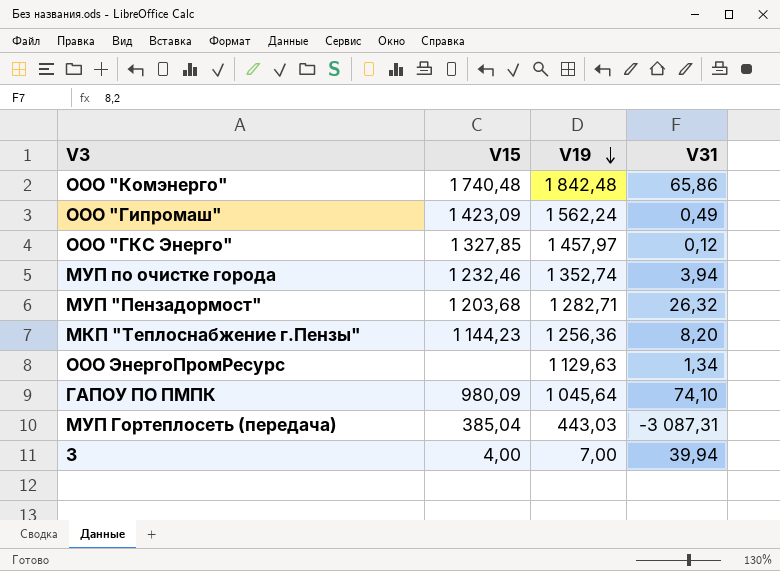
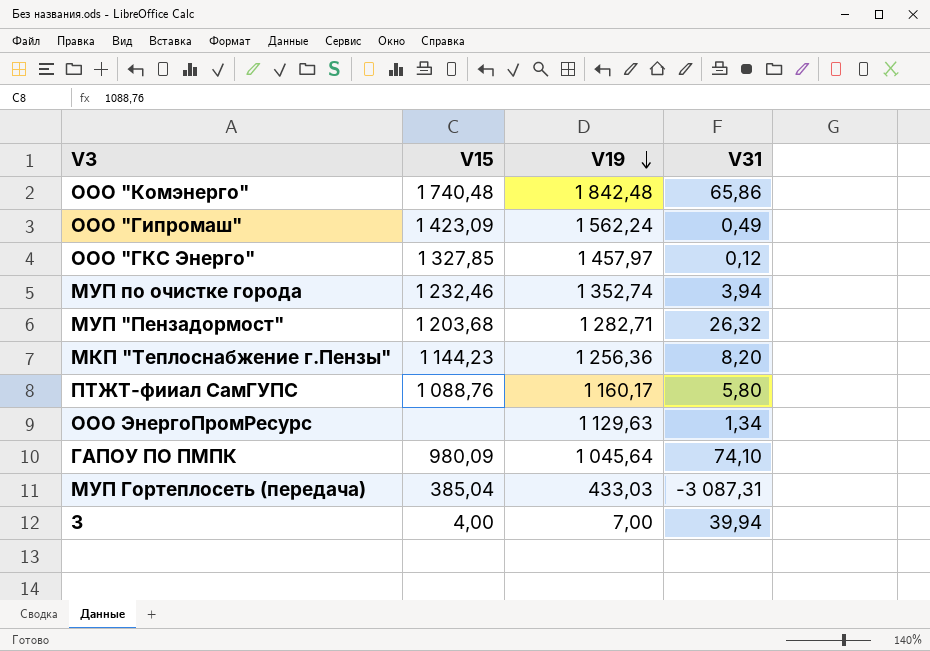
row ПТЖТ-фииал СамГУПС: none -> 1 088,76 | 1 160,17 | 5,80
МУП Гортеплосеть (передача) | V19: 443,03 -> 433,03

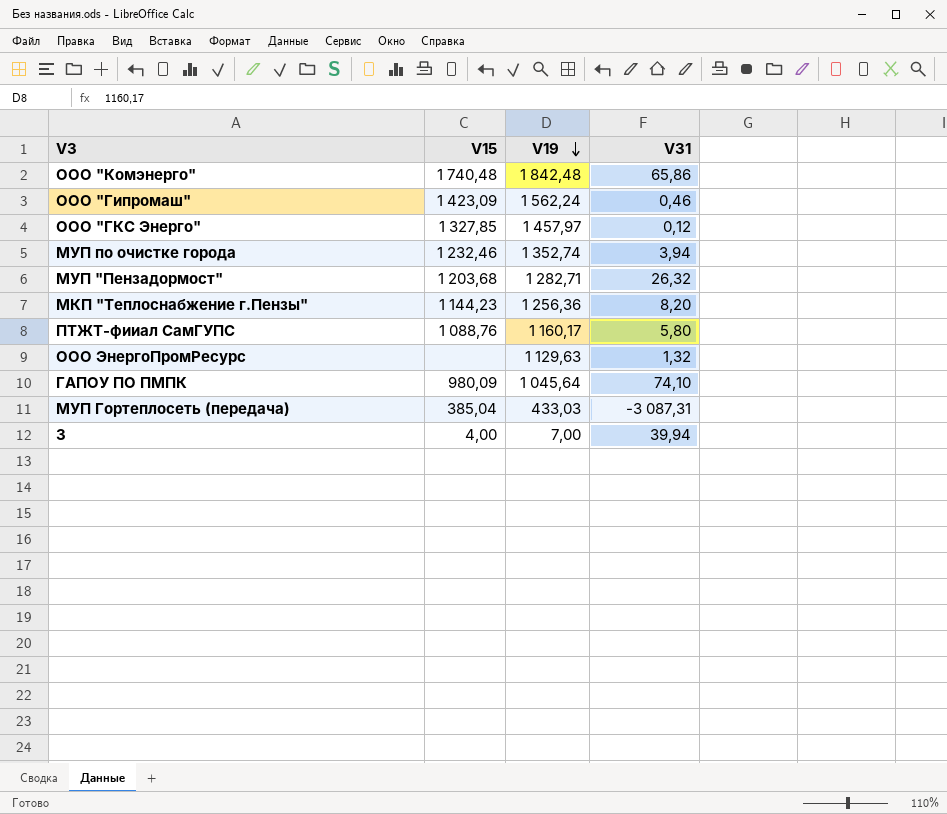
ООО "Гипромаш" | V31: 0,49 -> 0,46
ООО ЭнергоПромРесурс | V31: 1,34 -> 1,32

